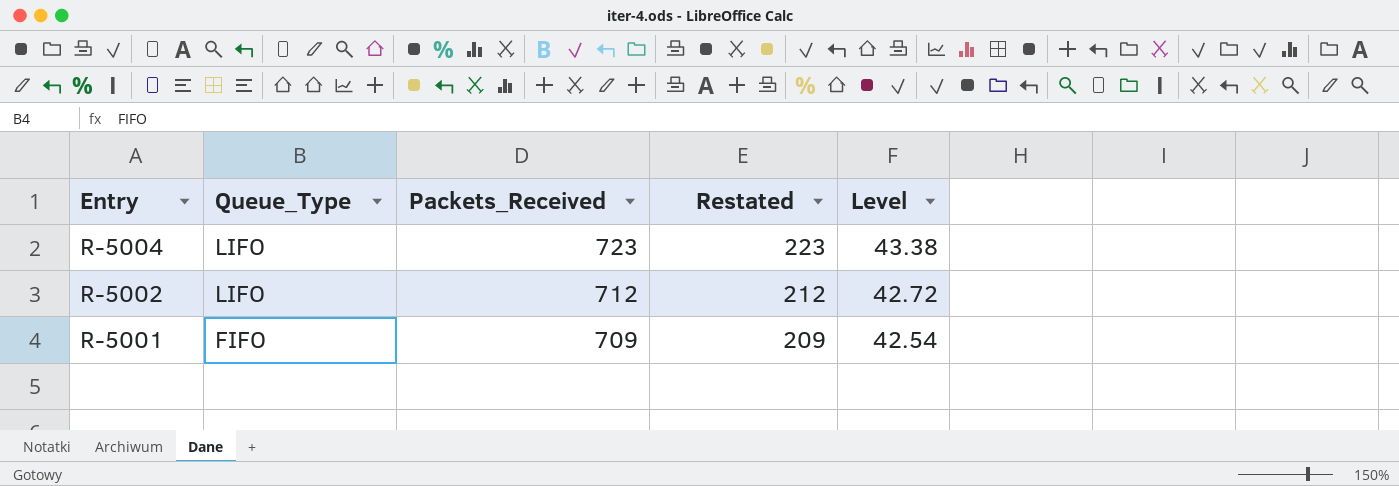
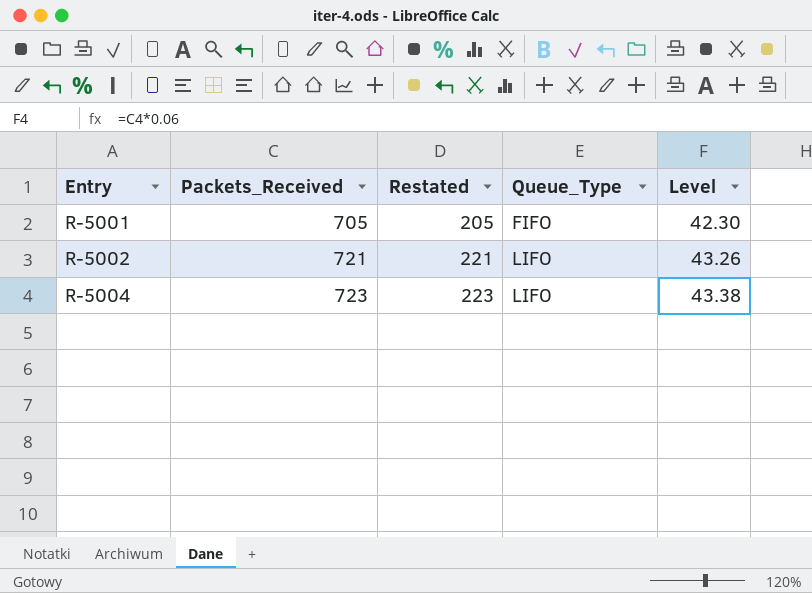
row order: Entry descending -> Entry ascending
column Queue_Type | position: 2 -> 4
R-5001 | Packets_Received: 709 -> 705
R-5001 | Restated: 209 -> 205
R-5001 | Level: 42.54 -> 42.30
R-5002 | Packets_Received: 712 -> 721
R-5002 | Restated: 212 -> 221
R-5002 | Level: 42.72 -> 43.26

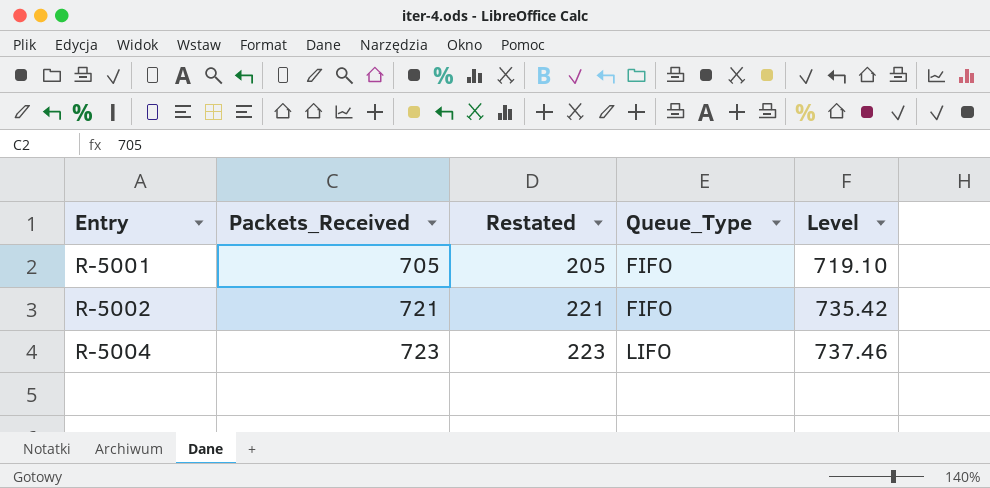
column Level | formula: [Packets_Received] * 0.06 -> [Packets_Received] * 1.02
R-5002 | Queue_Type: LIFO -> FIFO

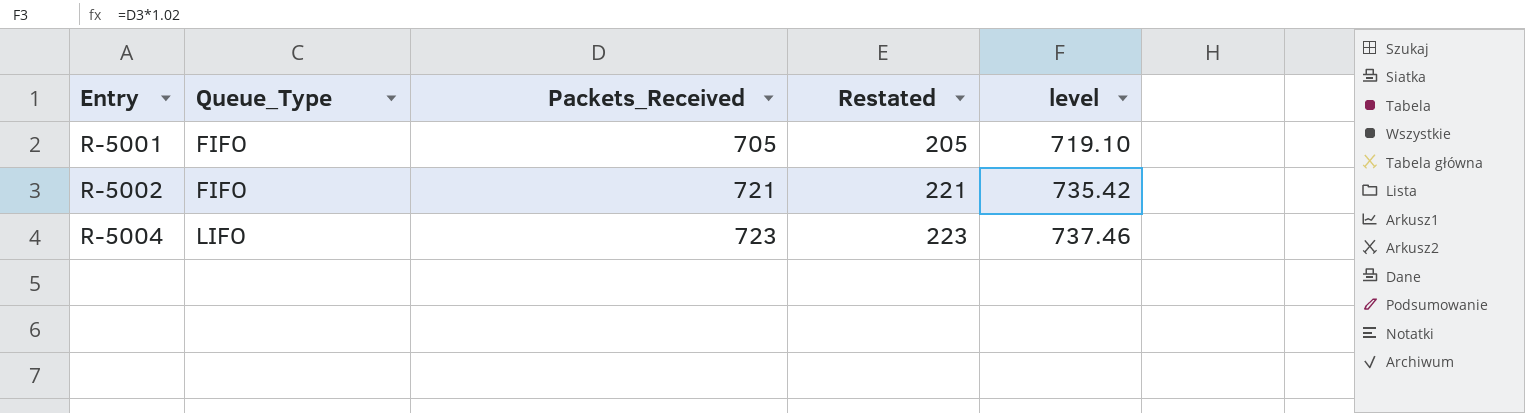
column Queue_Type | position: 4 -> 2
column name: Level -> level

